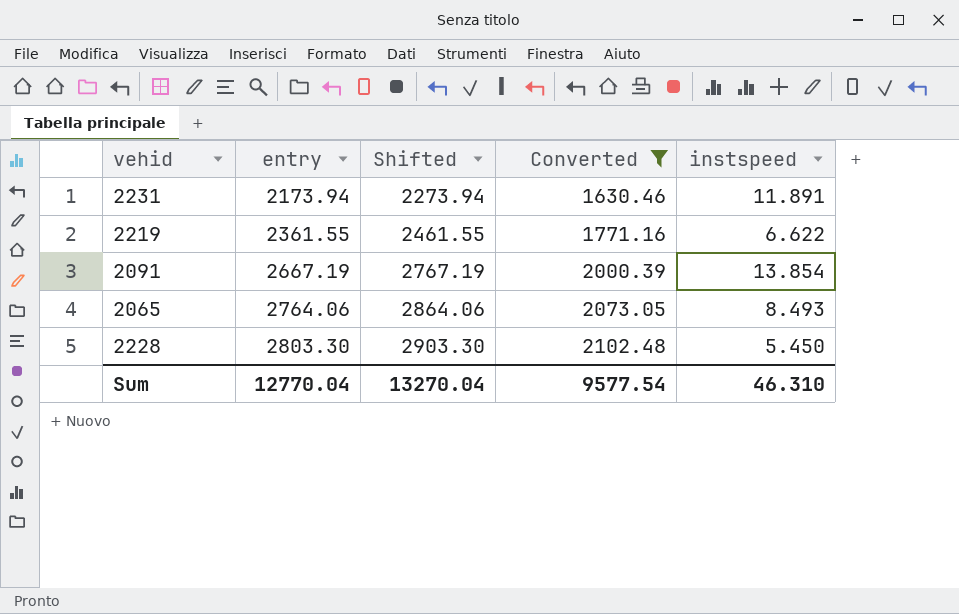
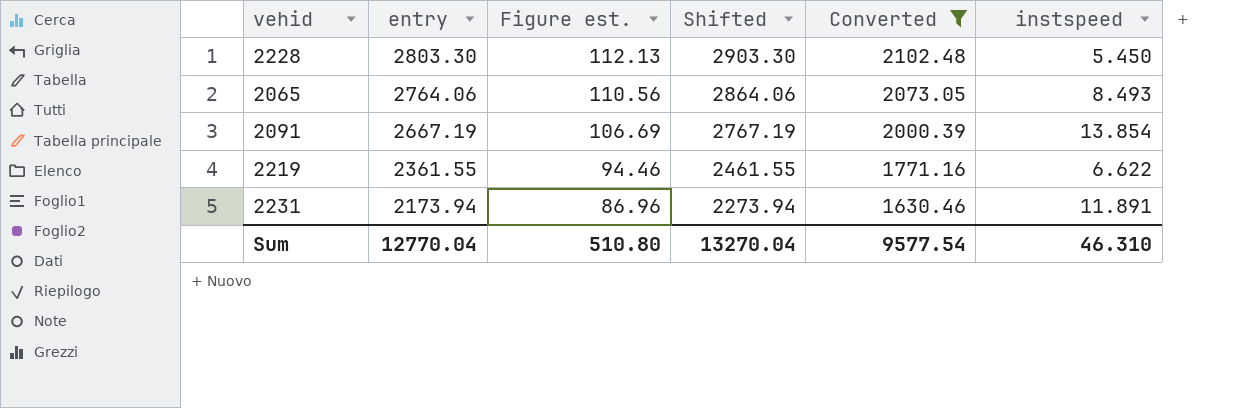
row order: entry ascending -> entry descending
column Figure est. | formula: none -> [entry] * 0.04

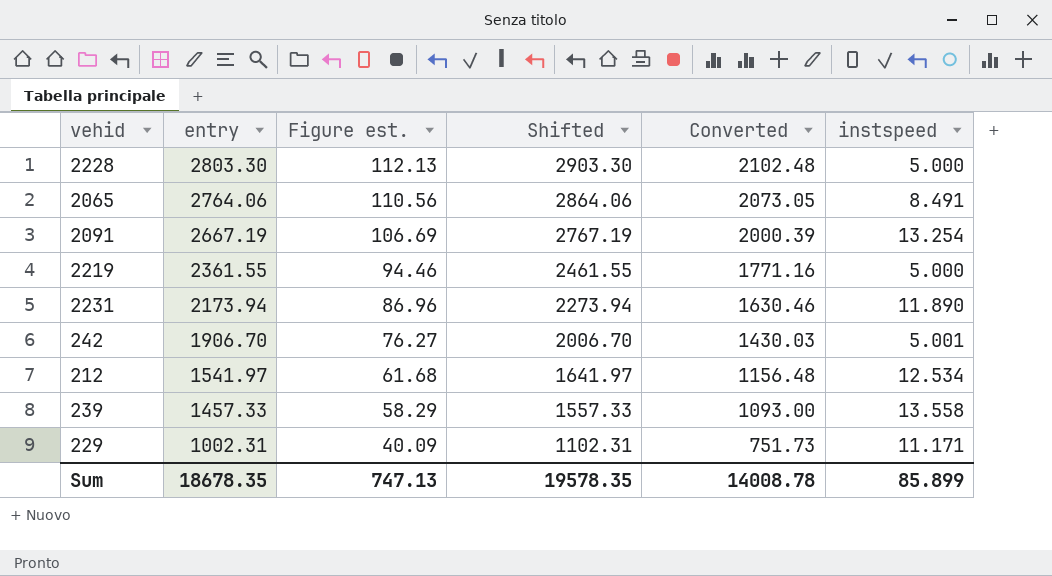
filter: Converted >= 1630.46 -> none
2228 | instspeed: 5.450 -> 5.000
2065 | instspeed: 8.493 -> 8.491
2091 | instspeed: 13.854 -> 13.254
2219 | instspeed: 6.622 -> 5.000
2231 | instspeed: 11.891 -> 11.890
Sum | entry: 12770.04 -> 18678.35
Sum | Figure est.: 510.80 -> 747.13
Sum | Shifted: 13270.04 -> 19578.35
Sum | Converted: 9577.54 -> 14008.78
Sum | instspeed: 46.310 -> 85.899

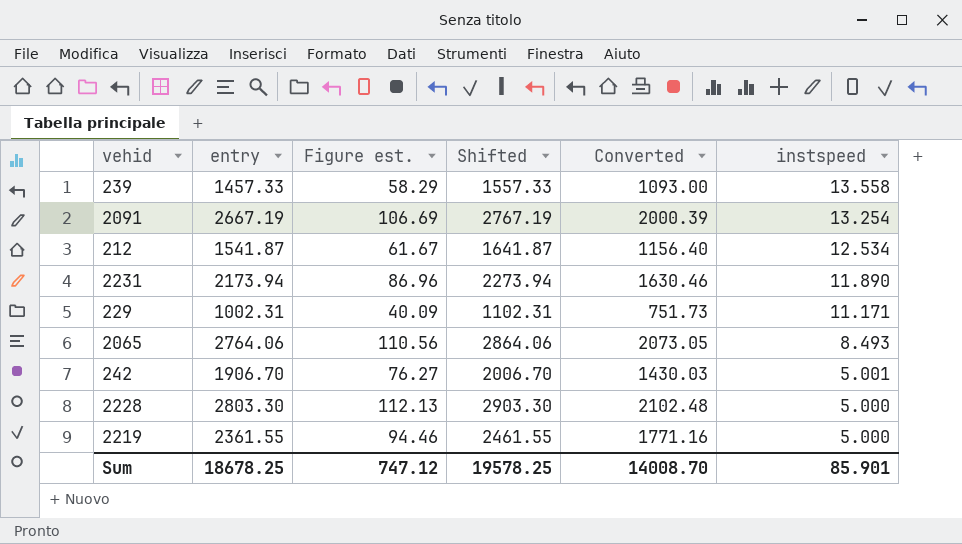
row order: entry descending -> instspeed descending
212 | entry: 1541.97 -> 1541.87
212 | Figure est.: 61.68 -> 61.67
212 | Shifted: 1641.97 -> 1641.87
212 | Converted: 1156.48 -> 1156.40
2065 | instspeed: 8.491 -> 8.493
Sum | entry: 18678.35 -> 18678.25
Sum | Figure est.: 747.13 -> 747.12
Sum | Shifted: 19578.35 -> 19578.25
Sum | Converted: 14008.78 -> 14008.70
Sum | instspeed: 85.899 -> 85.901

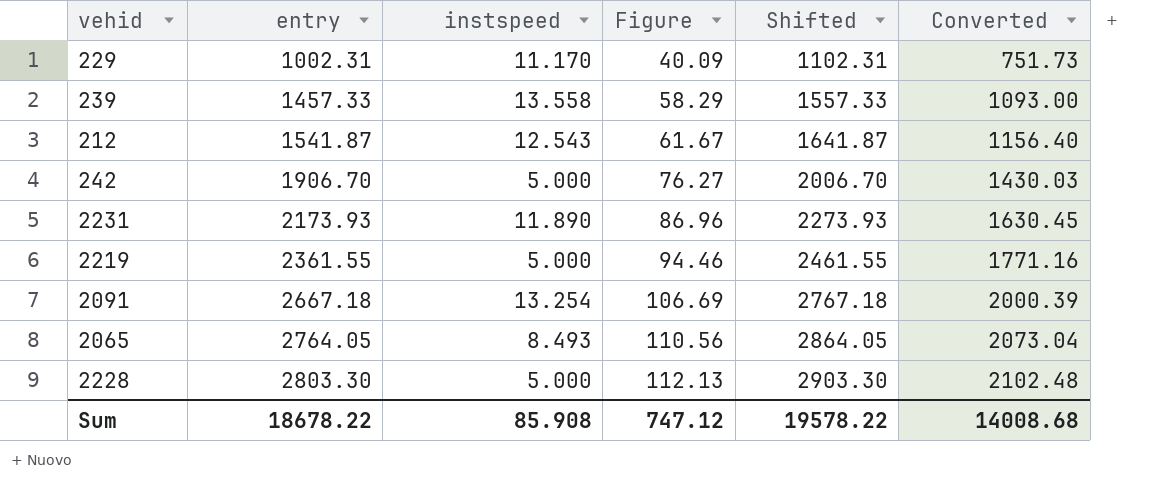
row order: instspeed descending -> entry ascending
column instspeed | position: 6 -> 3
column name: Figure est. -> Figure
229 | instspeed: 11.171 -> 11.170
212 | instspeed: 12.534 -> 12.543
242 | instspeed: 5.001 -> 5.000
2231 | entry: 2173.94 -> 2173.93
2231 | Shifted: 2273.94 -> 2273.93
2231 | Converted: 1630.46 -> 1630.45
2091 | entry: 2667.19 -> 2667.18
2091 | Shifted: 2767.19 -> 2767.18
2065 | entry: 2764.06 -> 2764.05
2065 | Shifted: 2864.06 -> 2864.05
2065 | Converted: 2073.05 -> 2073.04
Sum | entry: 18678.25 -> 18678.22
Sum | instspeed: 85.901 -> 85.908
Sum | Shifted: 19578.25 -> 19578.22
Sum | Converted: 14008.70 -> 14008.68

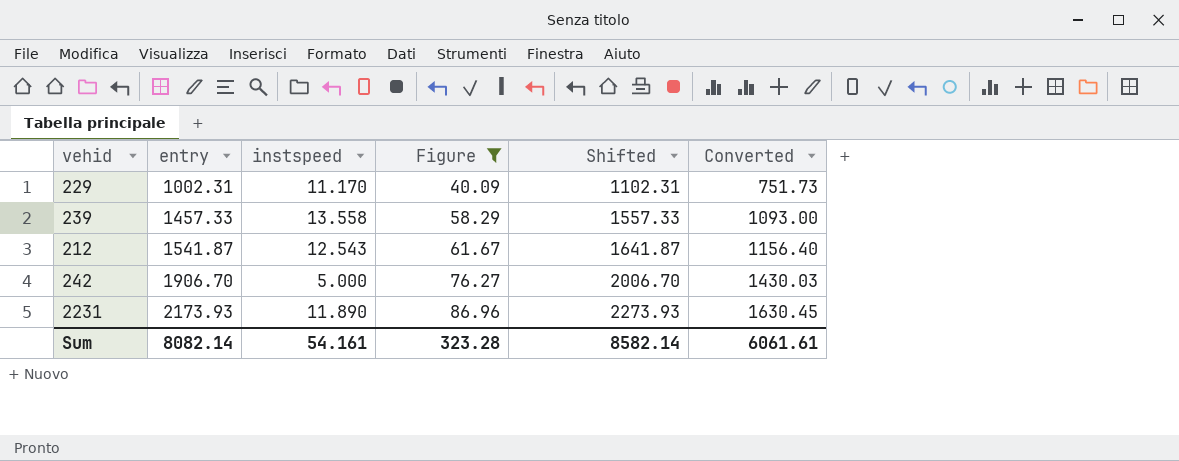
filter: none -> Figure <= 86.96
Sum | entry: 18678.22 -> 8082.14
Sum | instspeed: 85.908 -> 54.161
Sum | Figure: 747.12 -> 323.28
Sum | Shifted: 19578.22 -> 8582.14
Sum | Converted: 14008.68 -> 6061.61

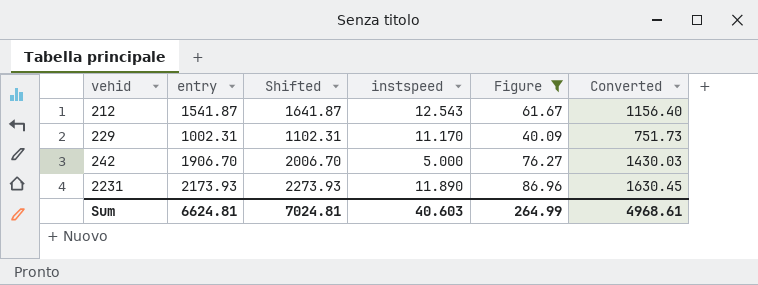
row order: entry ascending -> vehid ascending
column Shifted | position: 5 -> 3
row 239: 1457.33 | 13.558 | 58.29 | 1557.33 | 1093.00 -> none
Sum | entry: 8082.14 -> 6624.81
Sum | Shifted: 8582.14 -> 7024.81
Sum | instspeed: 54.161 -> 40.603
Sum | Figure: 323.28 -> 264.99
Sum | Converted: 6061.61 -> 4968.61

